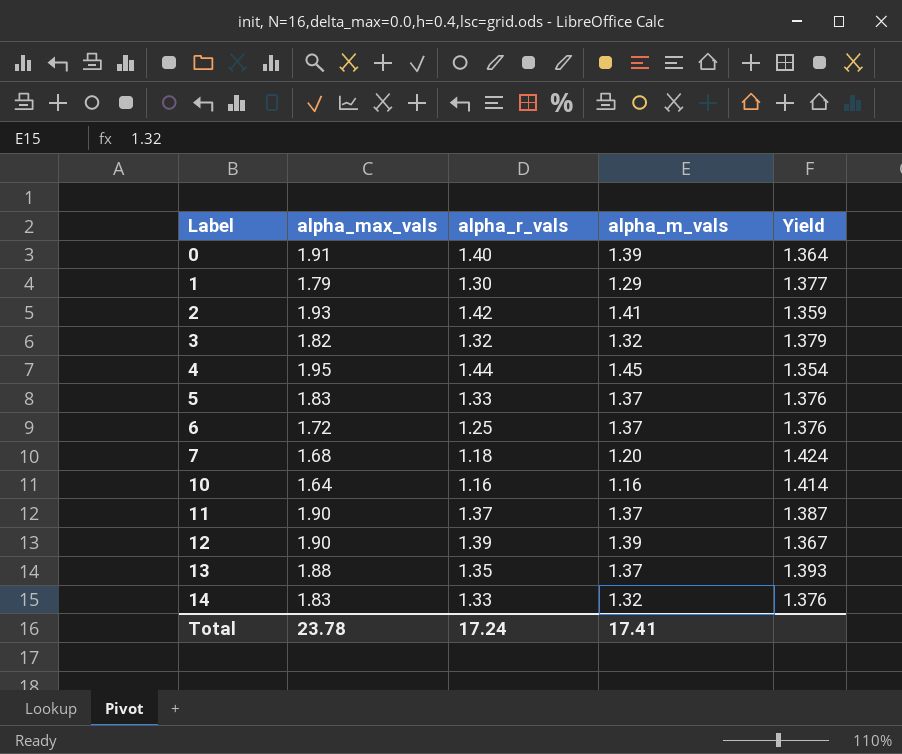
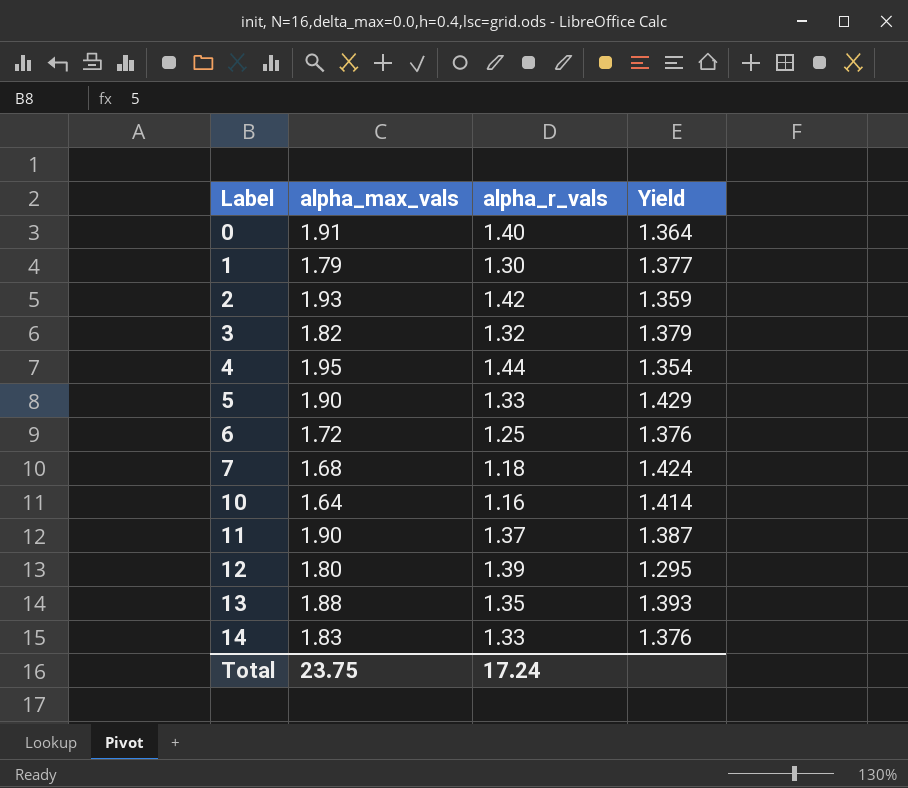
column alpha_m_vals | position: 4 -> none
5 | alpha_max_vals: 1.83 -> 1.90
5 | Yield: 1.376 -> 1.429
12 | alpha_max_vals: 1.90 -> 1.80
12 | Yield: 1.367 -> 1.295
Total | alpha_max_vals: 23.78 -> 23.75

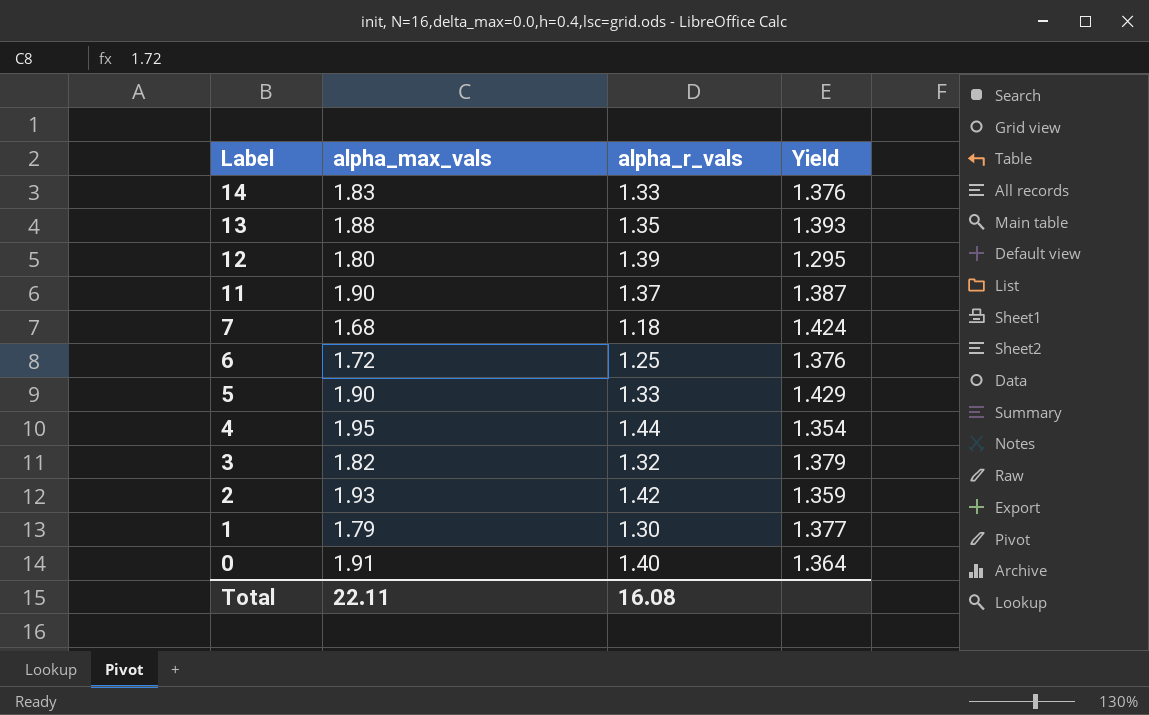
row order: Label ascending -> Label descending
row 10: 1.64 | 1.16 | 1.414 -> none
Total | alpha_max_vals: 23.75 -> 22.11
Total | alpha_r_vals: 17.24 -> 16.08

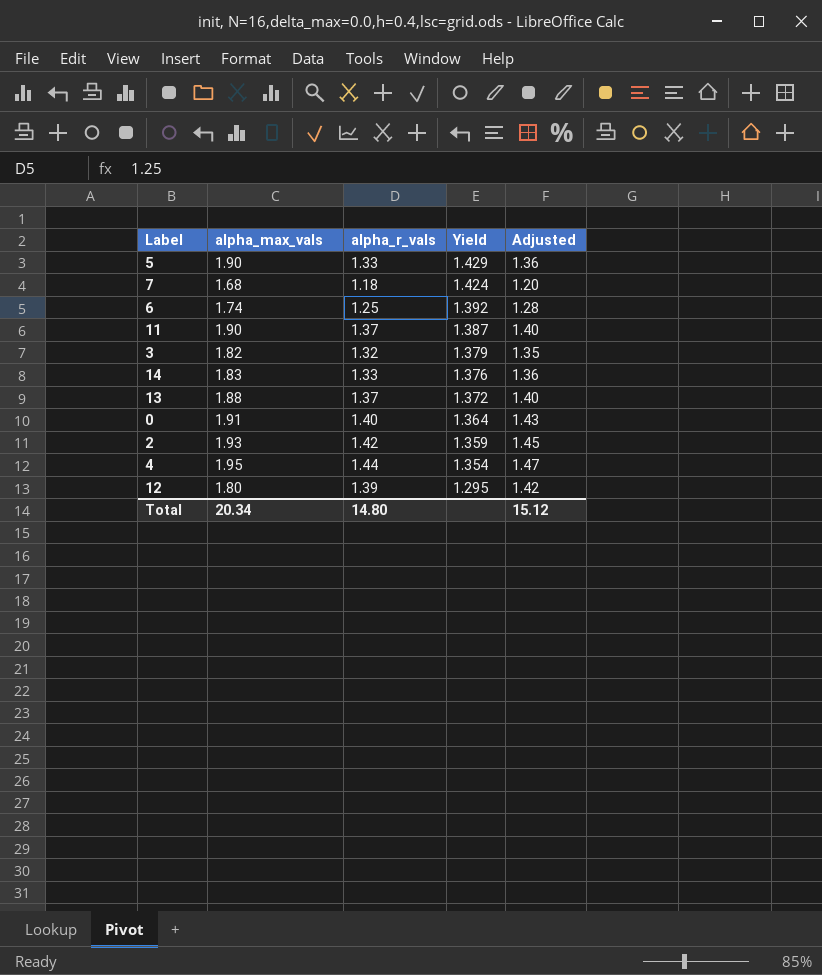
row order: Label descending -> Yield descending
column Adjusted | formula: none -> [alpha_r_vals] * 1.02
row 1: 1.79 | 1.30 | 1.377 -> none
6 | alpha_max_vals: 1.72 -> 1.74
6 | Yield: 1.376 -> 1.392
13 | alpha_r_vals: 1.35 -> 1.37
13 | Yield: 1.393 -> 1.372
Total | alpha_max_vals: 22.11 -> 20.34
Total | alpha_r_vals: 16.08 -> 14.80

